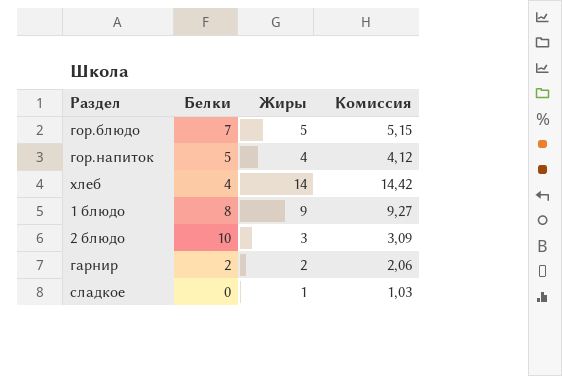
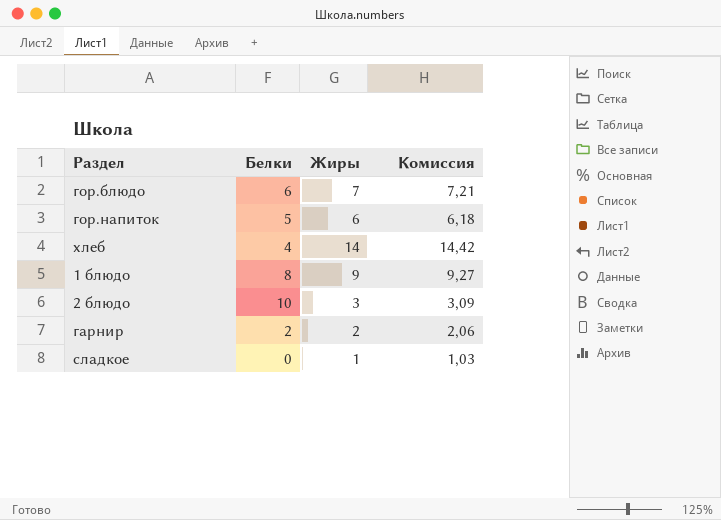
гор.блюдо | Белки: 7 -> 6
гор.блюдо | Жиры: 5 -> 7
гор.блюдо | Комиссия: 5,15 -> 7,21
гор.напиток | Жиры: 4 -> 6
гор.напиток | Комиссия: 4,12 -> 6,18

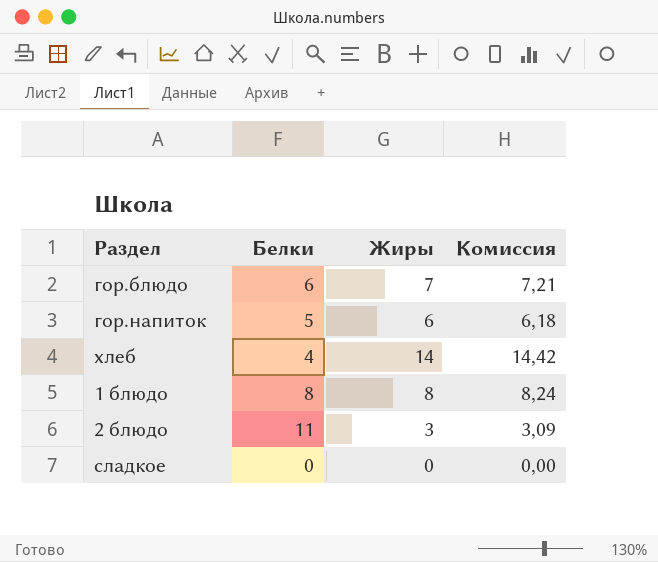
row гарнир: 2 | 2 | 2,06 -> none
1 блюдо | Жиры: 9 -> 8
1 блюдо | Комиссия: 9,27 -> 8,24
2 блюдо | Белки: 10 -> 11
сладкое | Жиры: 1 -> 0
сладкое | Комиссия: 1,03 -> 0,00

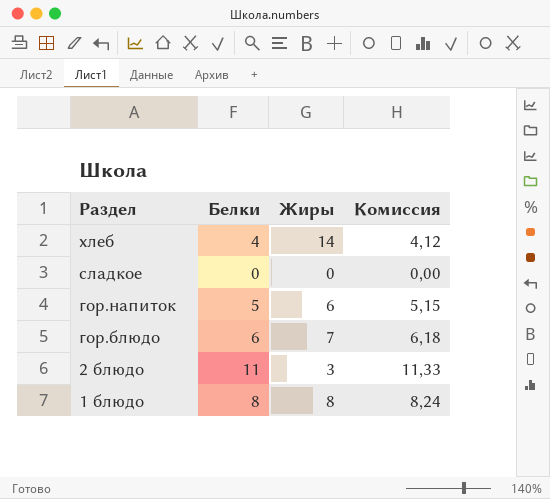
row order: none -> Раздел descending
column Комиссия | formula: [Жиры] * 1,03 -> [Белки] * 1,03

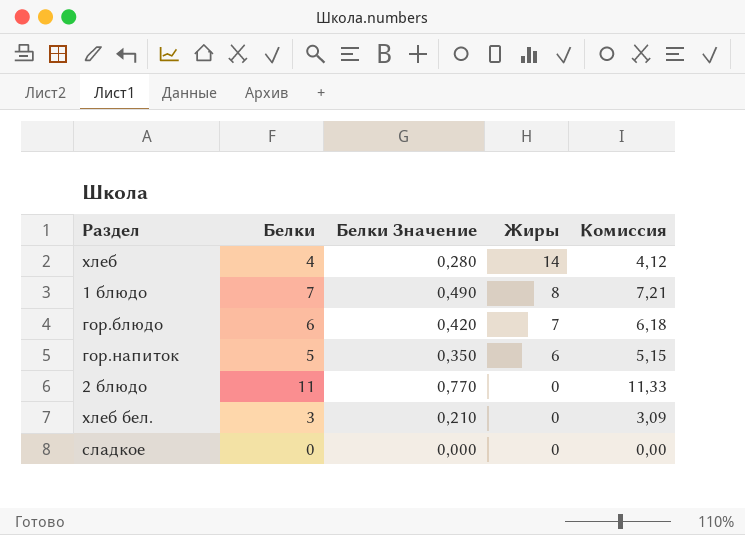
row order: Раздел descending -> Жиры descending
column Белки Значение | formula: none -> [Белки] * 0,07
1 блюдо | Белки: 8 -> 7
1 блюдо | Комиссия: 8,24 -> 7,21
2 блюдо | Жиры: 3 -> 0
row хлеб бел.: none -> 3 | 0,210 | 0 | 3,09

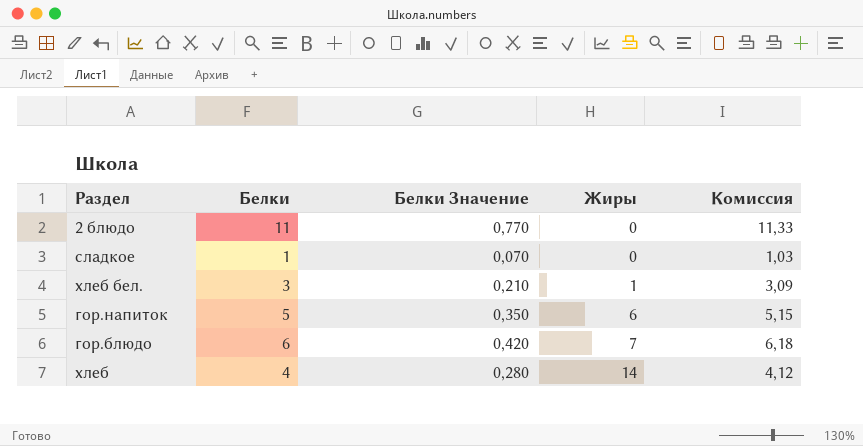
row order: Жиры descending -> Жиры ascending
row 1 блюдо: 7 | 0,490 | 8 | 7,21 -> none
сладкое | Белки: 0 -> 1
сладкое | Белки Значение: 0,000 -> 0,070
сладкое | Комиссия: 0,00 -> 1,03
хлеб бел. | Жиры: 0 -> 1

